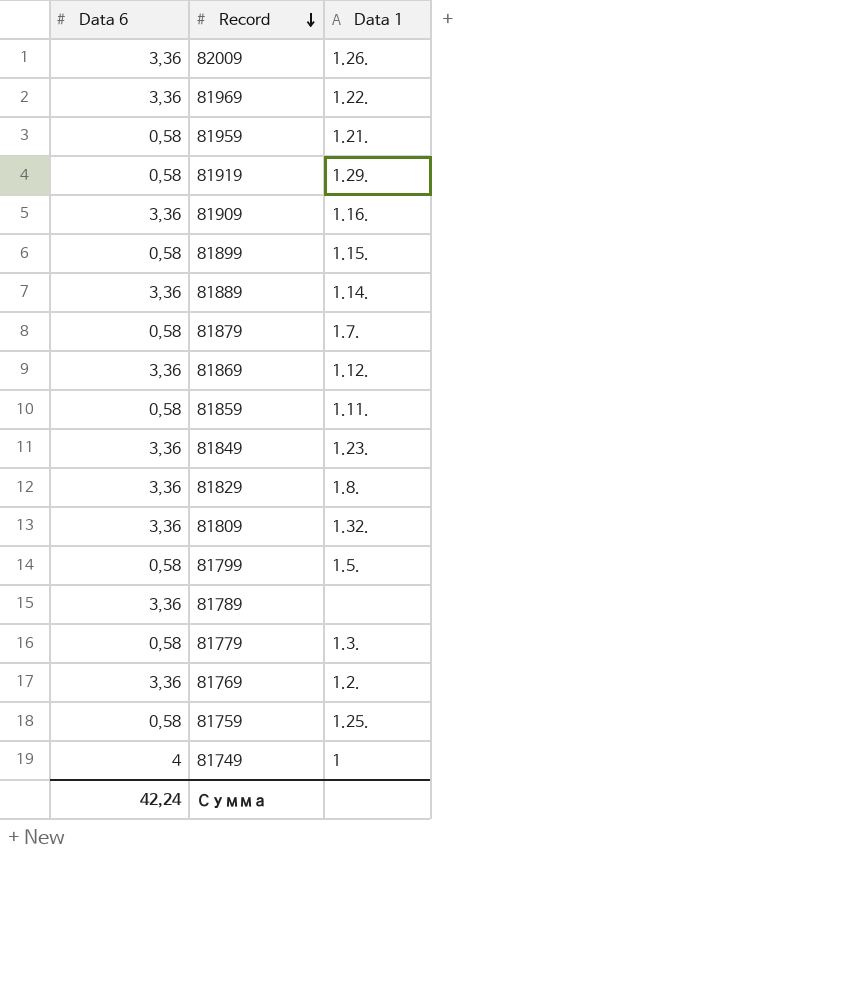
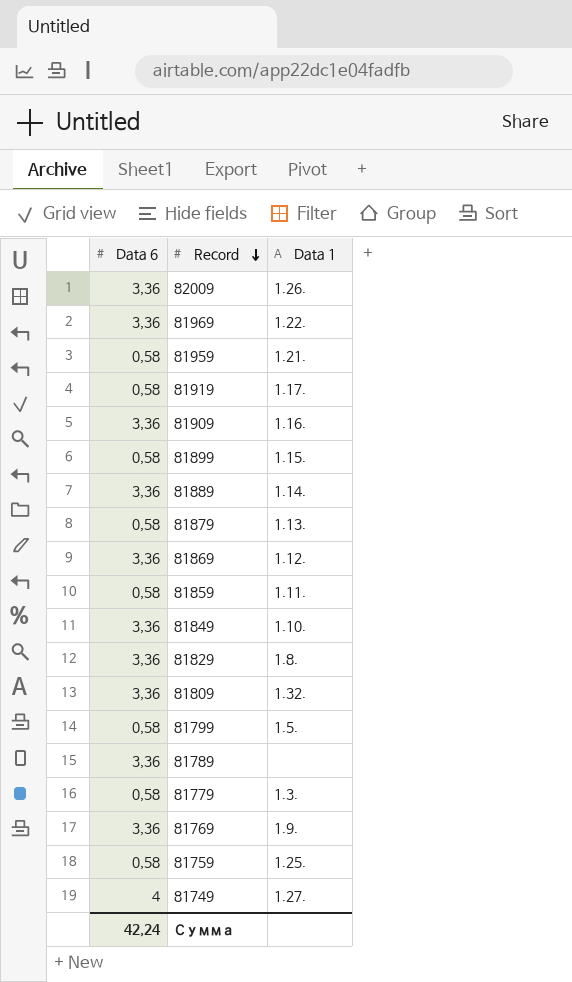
81919 | Data 1: 1.29. -> 1.17.
81879 | Data 1: 1.7. -> 1.13.
81849 | Data 1: 1.23. -> 1.10.
81769 | Data 1: 1.2. -> 1.9.
81749 | Data 1: 1 -> 1.27.

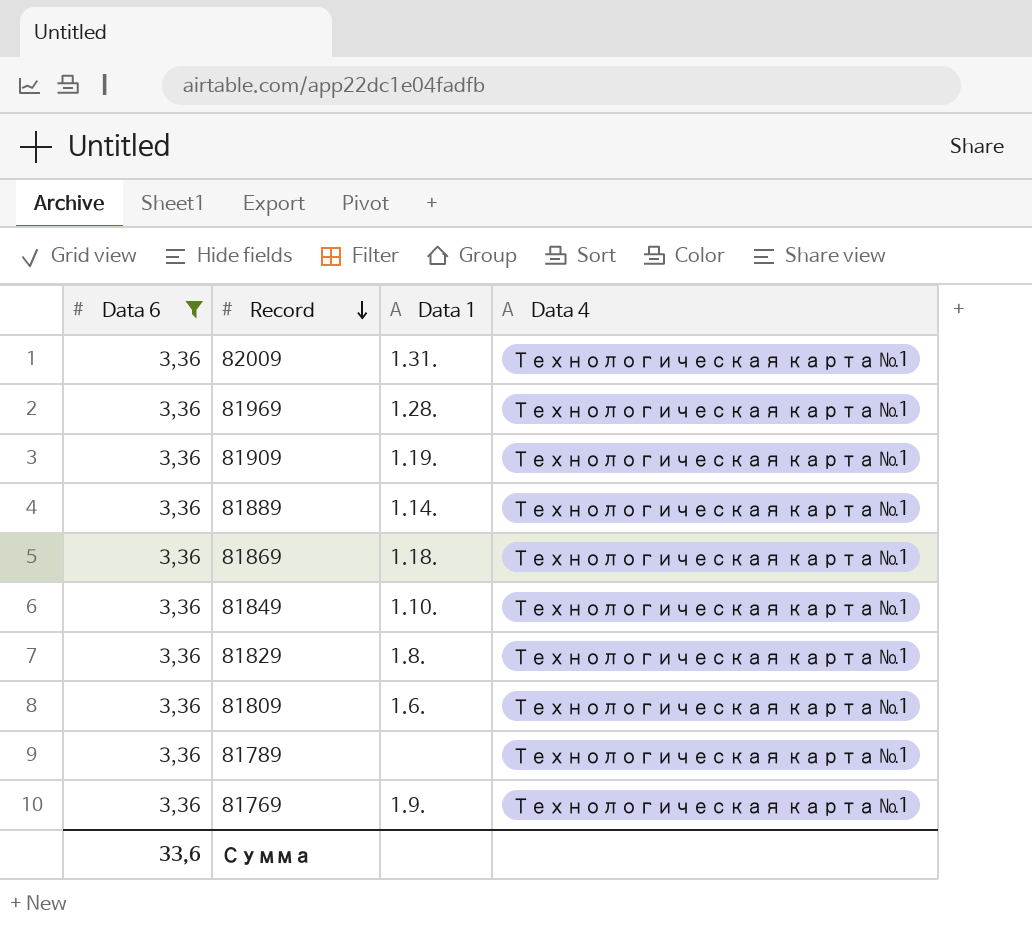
filter: none -> Data 6 = 3,36
column Data 4 | position: none -> 4
82009 | Data 1: 1.26. -> 1.31.
81969 | Data 1: 1.22. -> 1.28.
81909 | Data 1: 1.16. -> 1.19.
81869 | Data 1: 1.12. -> 1.18.
81809 | Data 1: 1.32. -> 1.6.
Сумма | Data 6: 42,24 -> 33,6

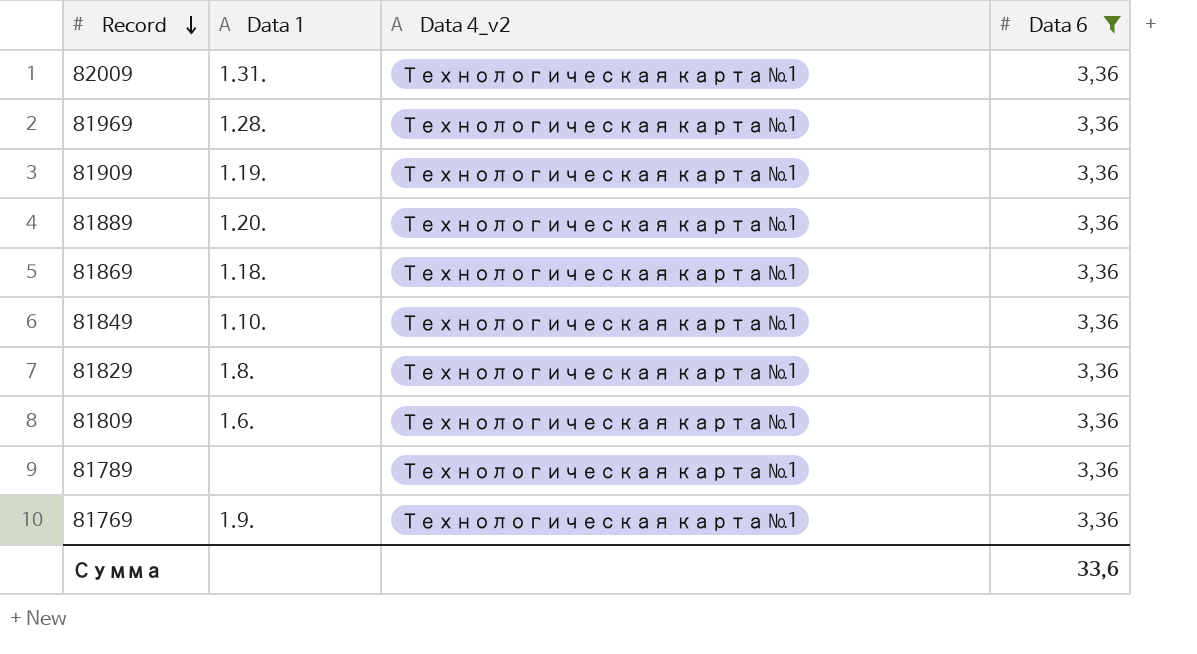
column name: Data 4 -> Data 4_v2
column Data 6 | position: 1 -> 4
81889 | Data 1: 1.14. -> 1.20.

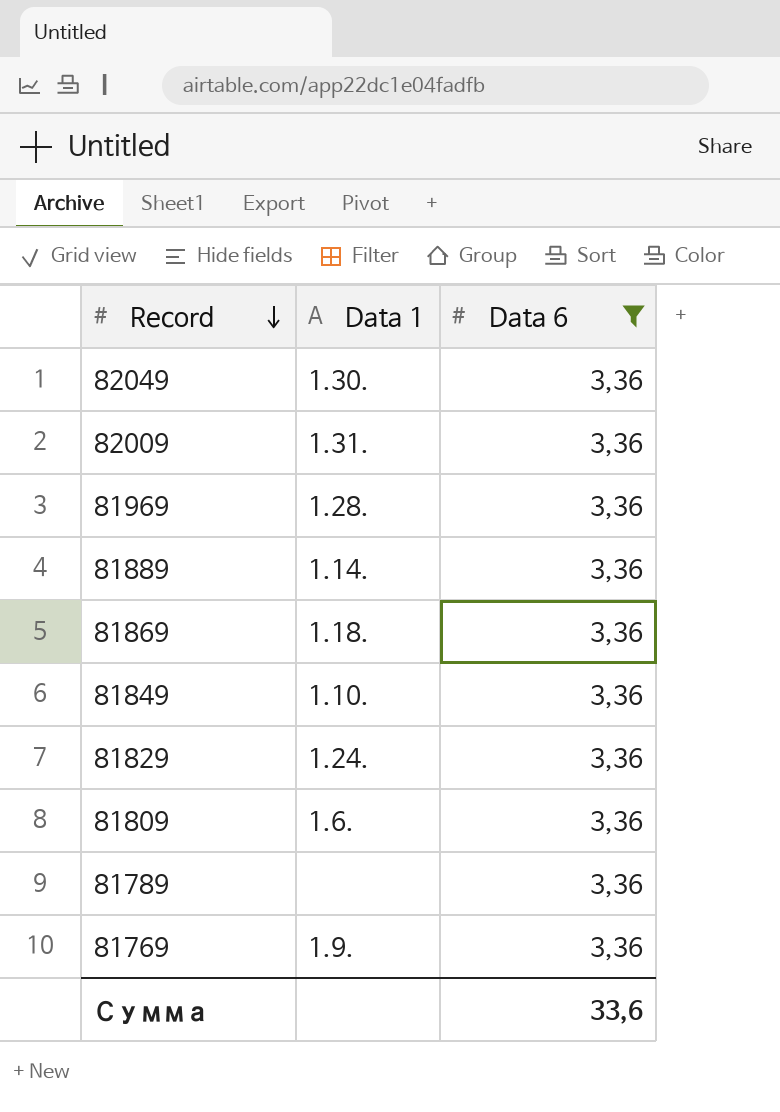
column Data 4_v2 | position: 3 -> none
row 81909: 1.19. | Технологическая карта №1 | 3,36 -> none
row 82049: none -> 1.30. | 3,36
81889 | Data 1: 1.20. -> 1.14.
81829 | Data 1: 1.8. -> 1.24.

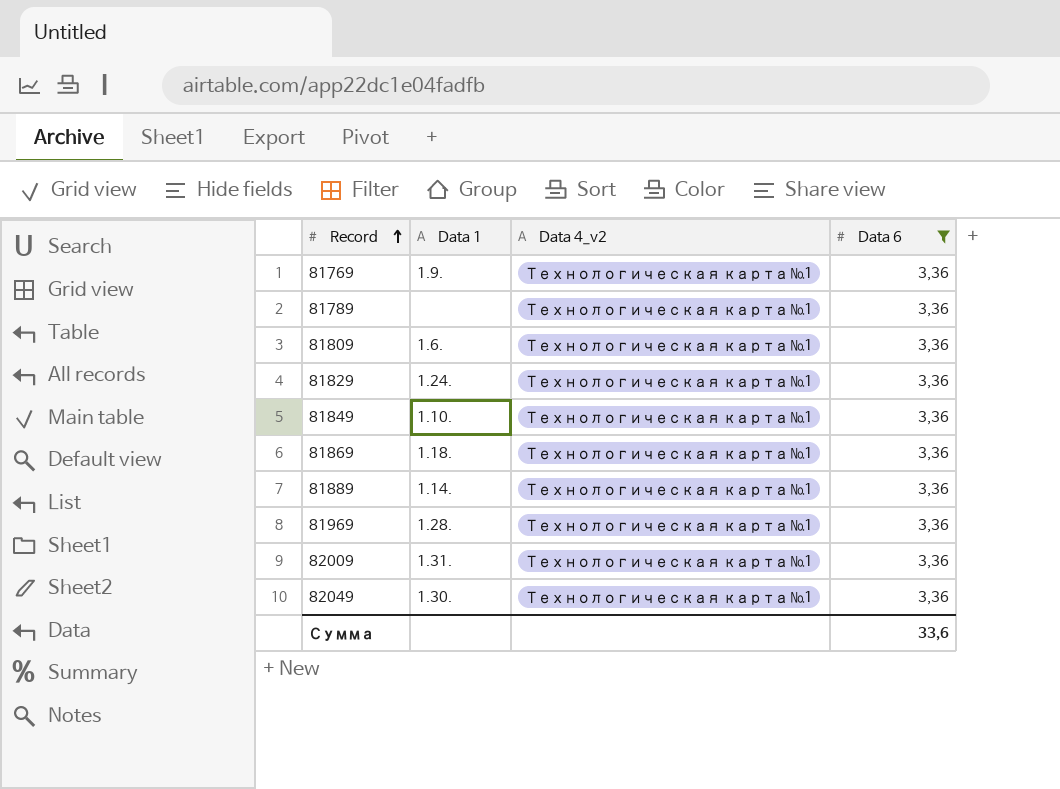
row order: Record descending -> Record ascending
column Data 4_v2 | position: none -> 3

